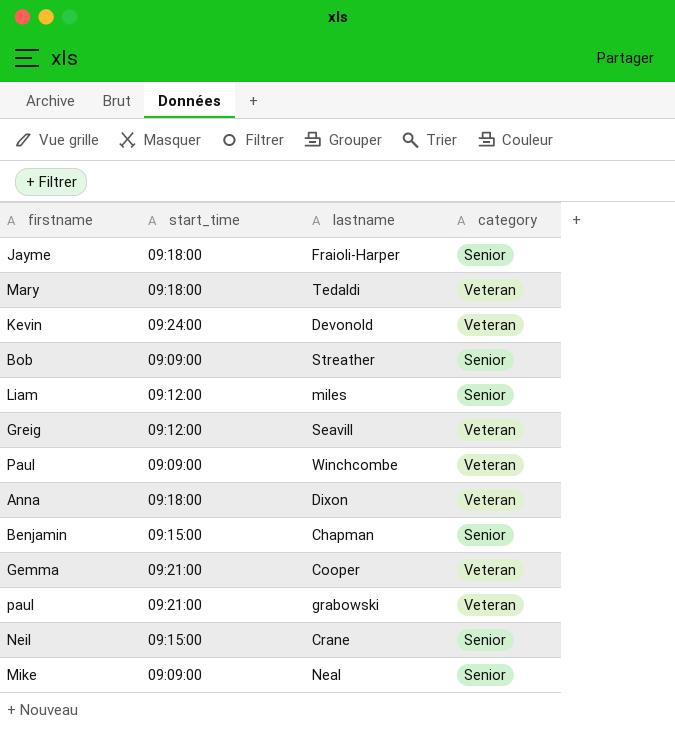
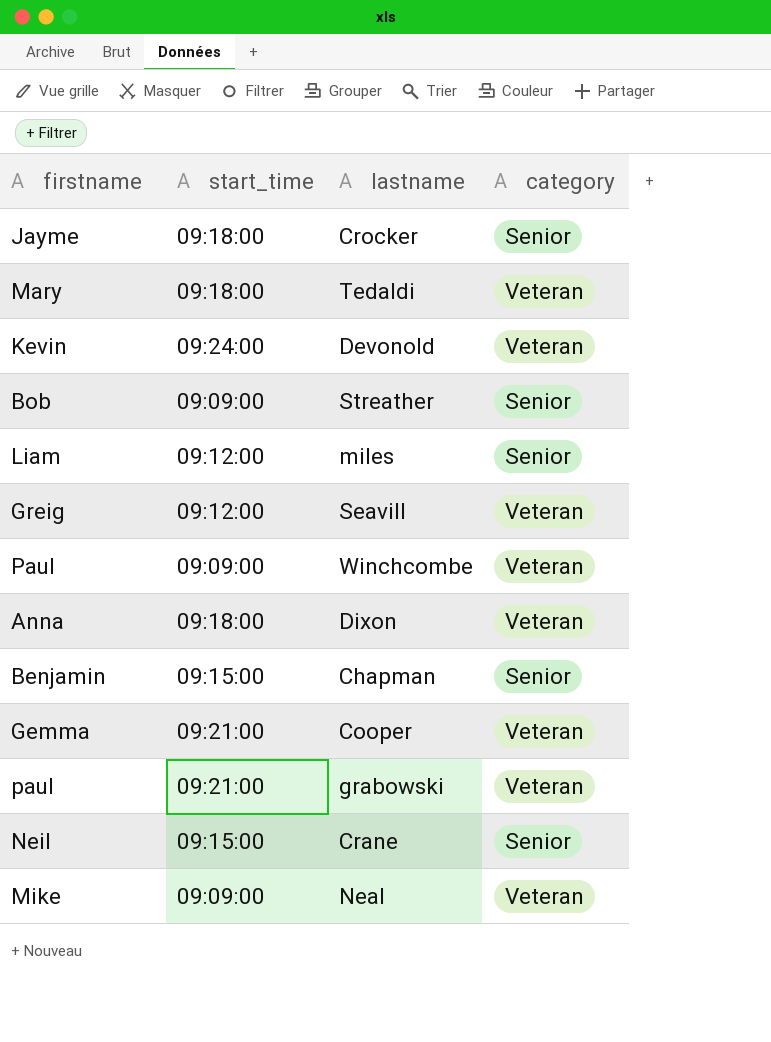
Jayme | lastname: Fraioli-Harper -> Crocker
Mike | category: Senior -> Veteran

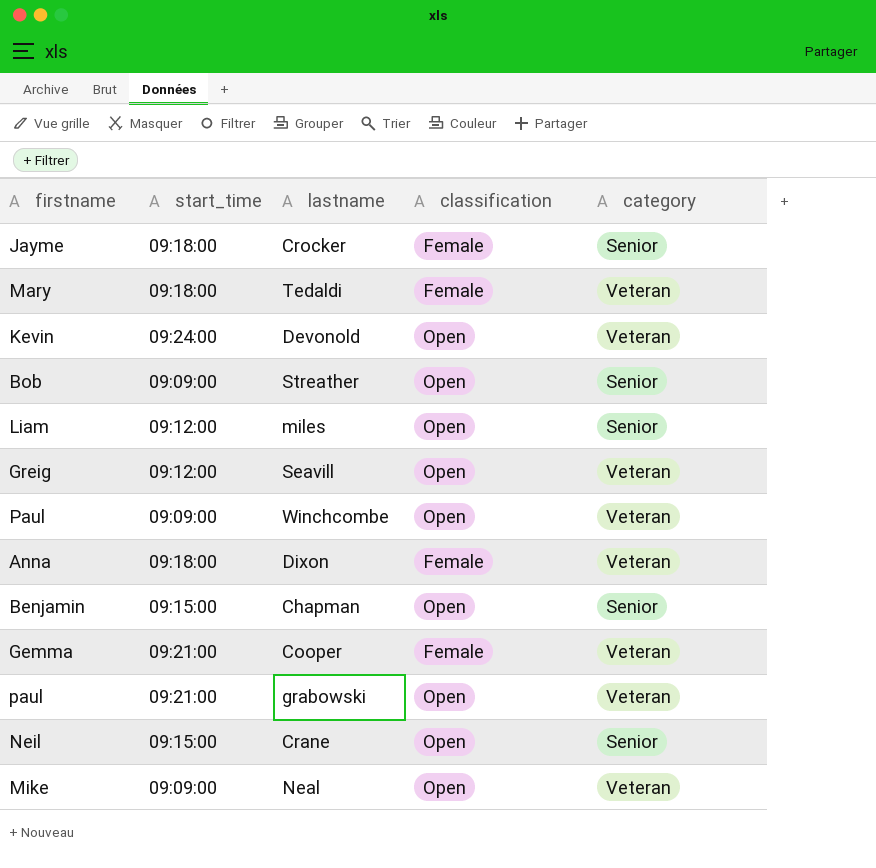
column classification | position: none -> 4

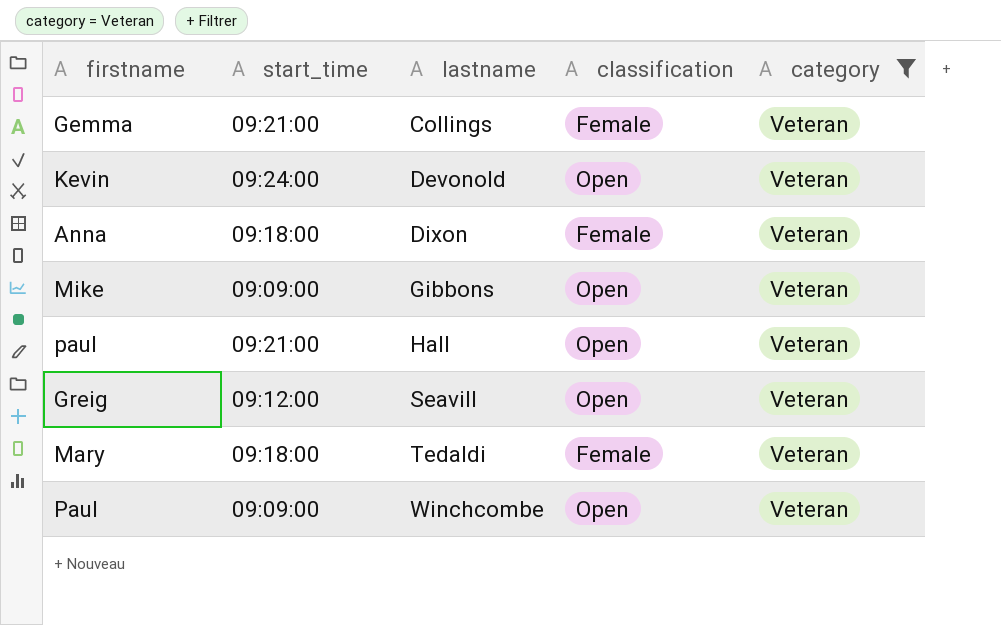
filter: none -> category = Veteran
row order: none -> lastname ascending
Gemma | lastname: Cooper -> Collings
Mike | lastname: Neal -> Gibbons
paul | lastname: grabowski -> Hall

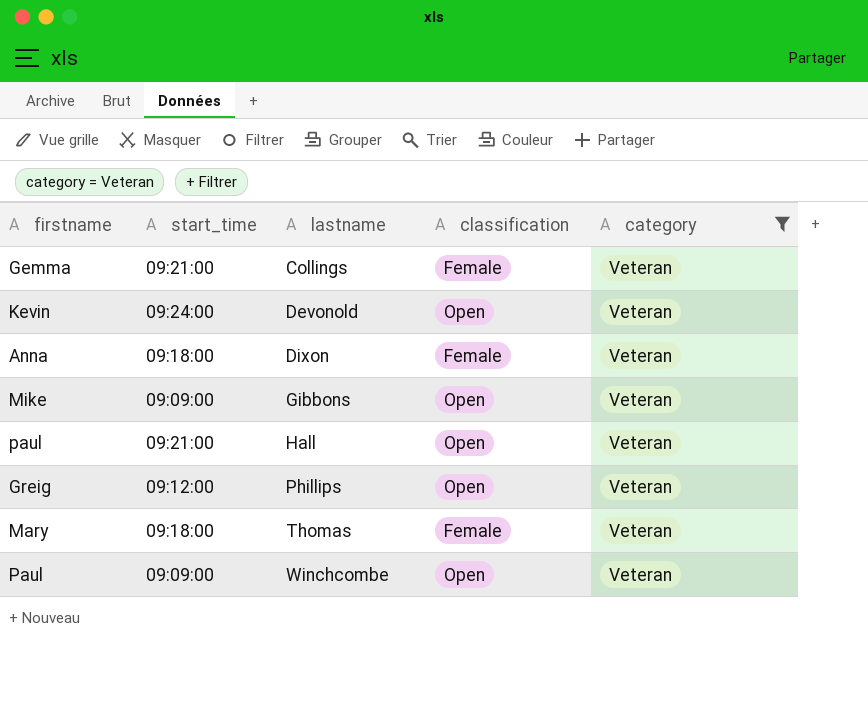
Greig | lastname: Seavill -> Phillips
Mary | lastname: Tedaldi -> Thomas

